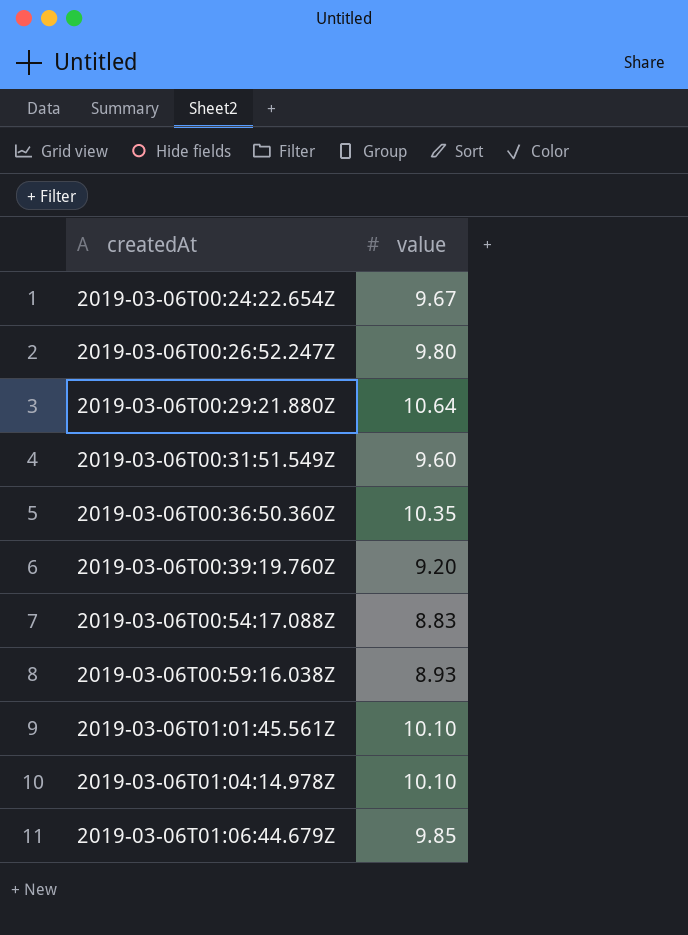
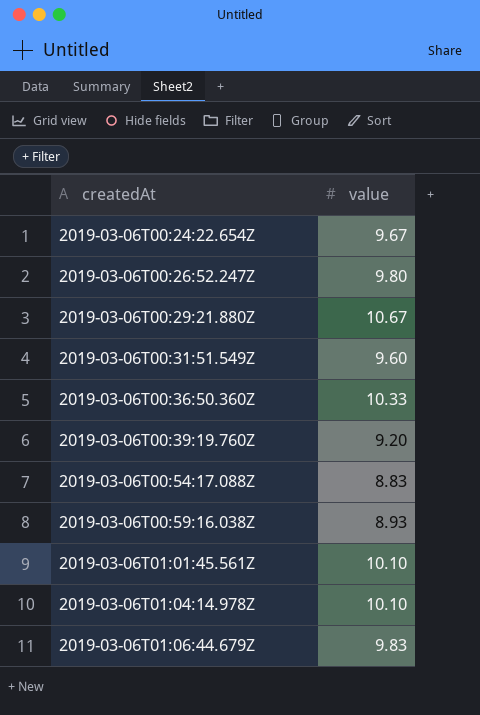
2019-03-06T00:29:21.880Z | value: 10.64 -> 10.67
2019-03-06T00:36:50.360Z | value: 10.35 -> 10.33
2019-03-06T01:06:44.679Z | value: 9.85 -> 9.83

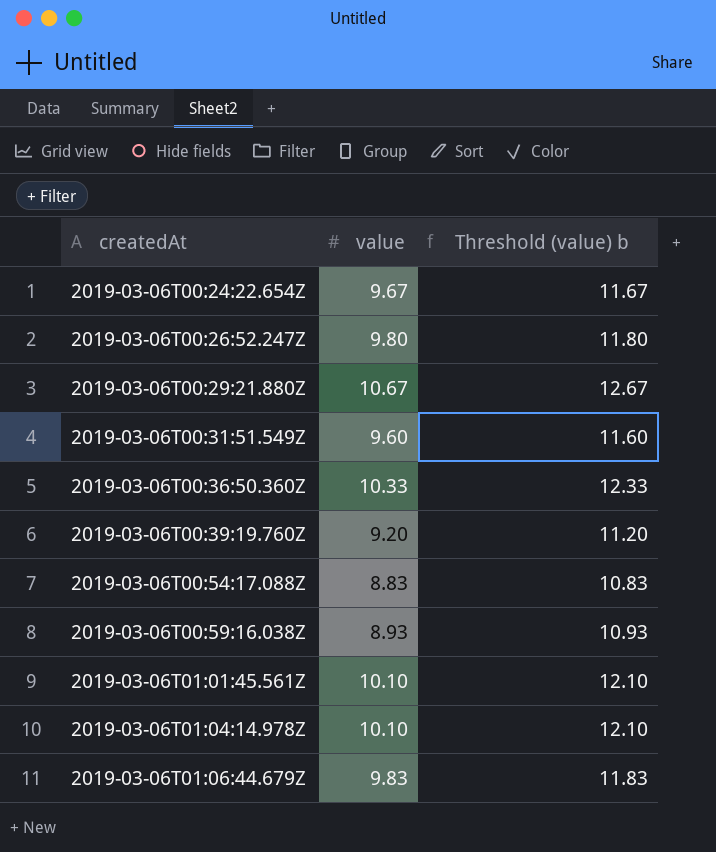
column Threshold (value) b | formula: none -> [value] + 2

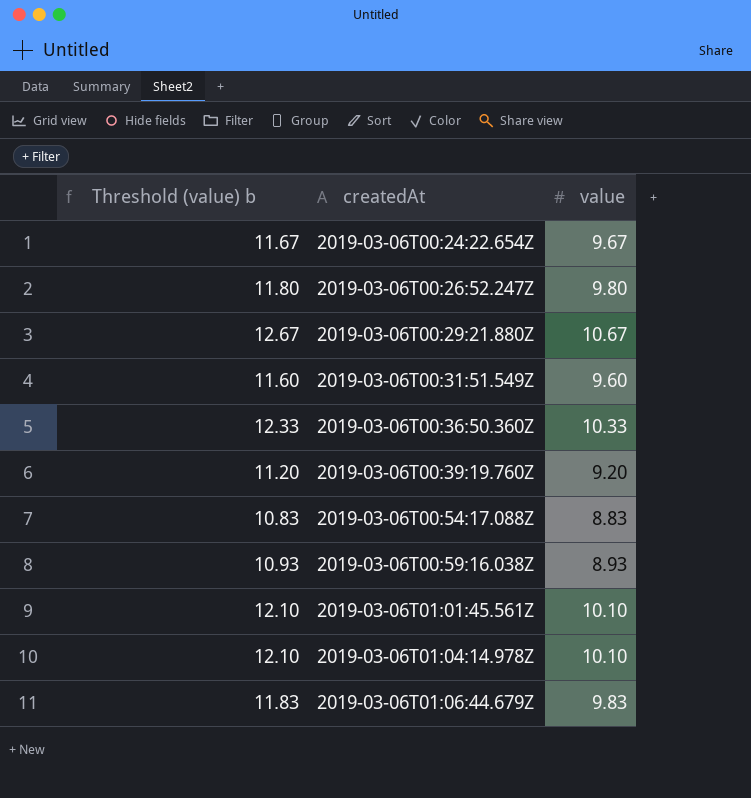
column Threshold (value) b | position: 3 -> 1

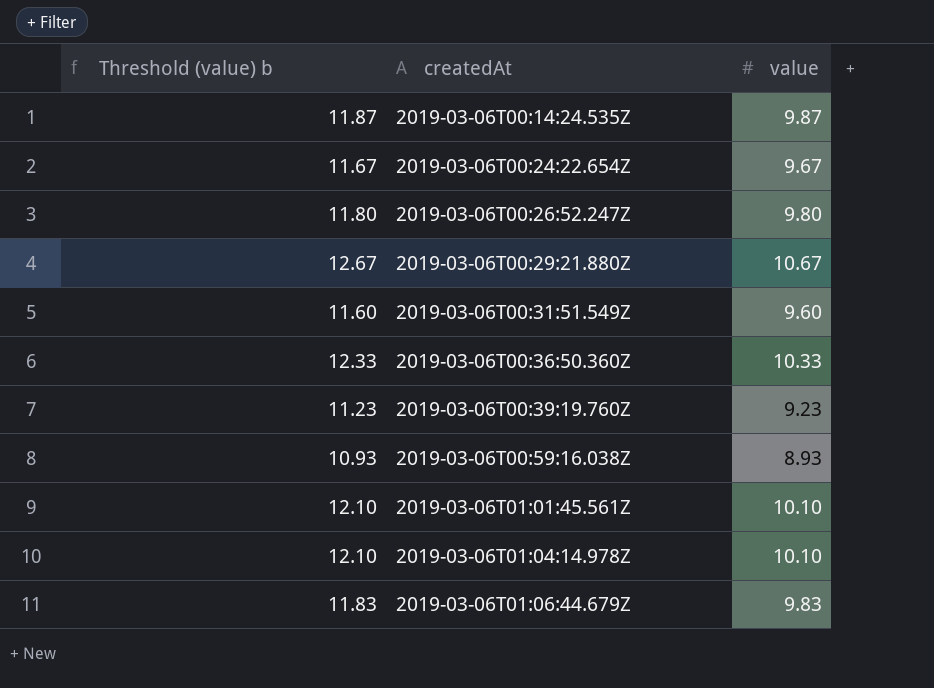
row 2019-03-06T00:54:17.088Z: 10.83 | 8.83 -> none
row 2019-03-06T00:14:24.535Z: none -> 11.87 | 9.87
2019-03-06T00:39:19.760Z | Threshold (value) b: 11.20 -> 11.23
2019-03-06T00:39:19.760Z | value: 9.20 -> 9.23

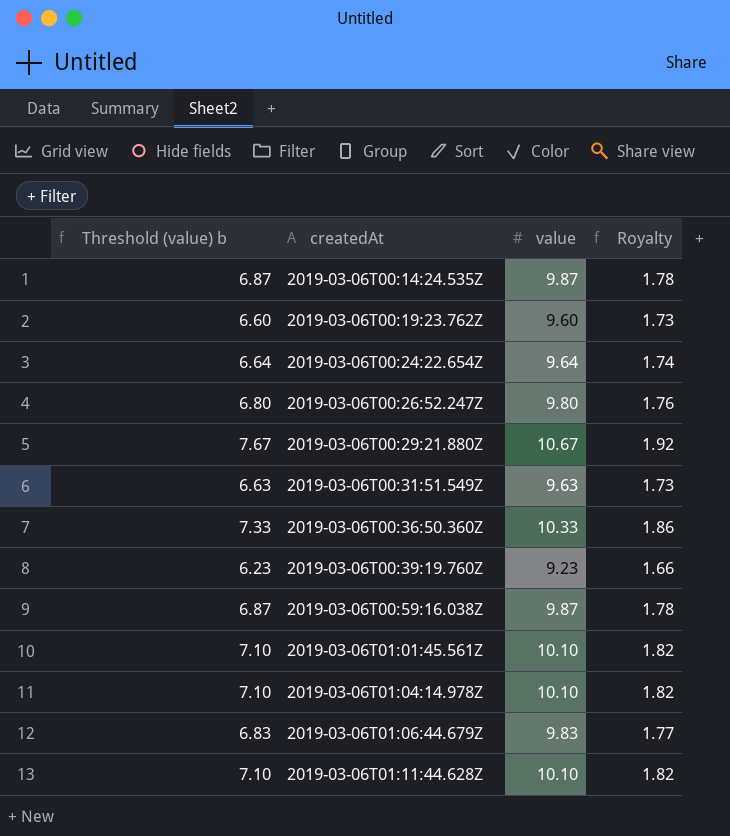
column Threshold (value) b | formula: [value] + 2 -> [value] - 3
column Royalty | formula: none -> [value] * 0.18
row 2019-03-06T00:19:23.762Z: none -> 6.60 | 9.60 | 1.73
2019-03-06T00:24:22.654Z | value: 9.67 -> 9.64
2019-03-06T00:31:51.549Z | value: 9.60 -> 9.63
2019-03-06T00:59:16.038Z | value: 8.93 -> 9.87
row 2019-03-06T01:11:44.628Z: none -> 7.10 | 10.10 | 1.82

